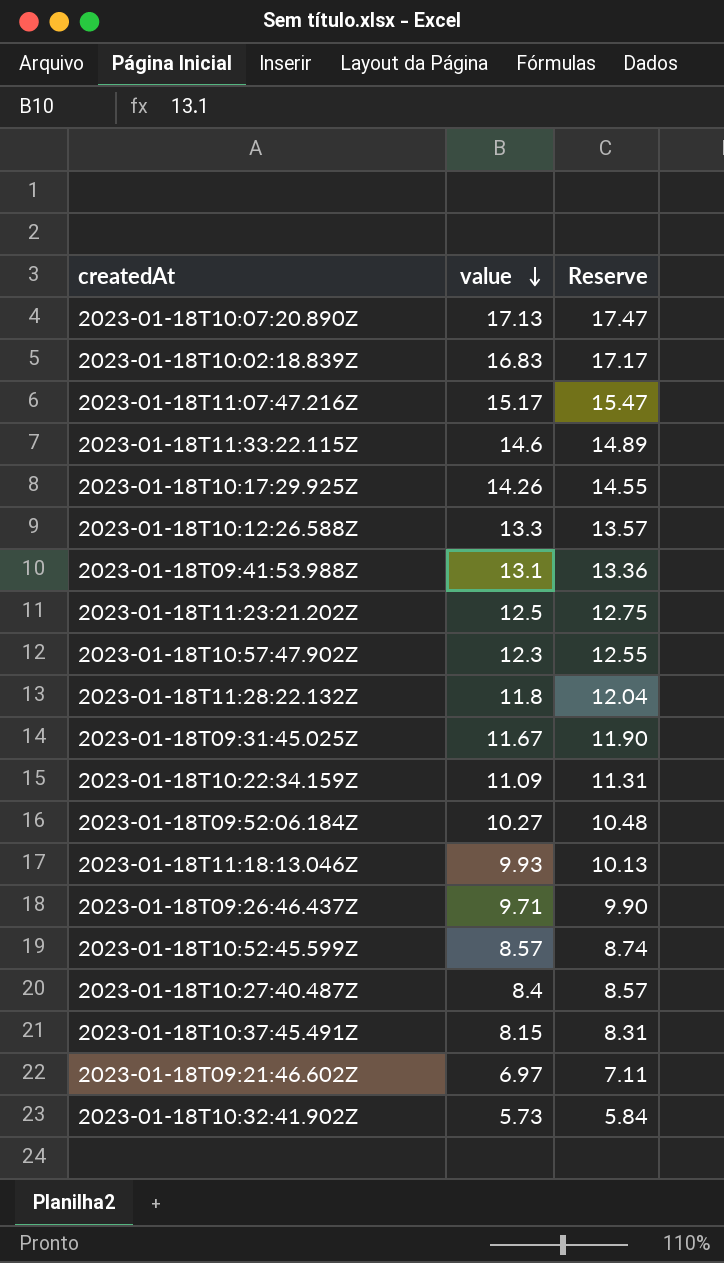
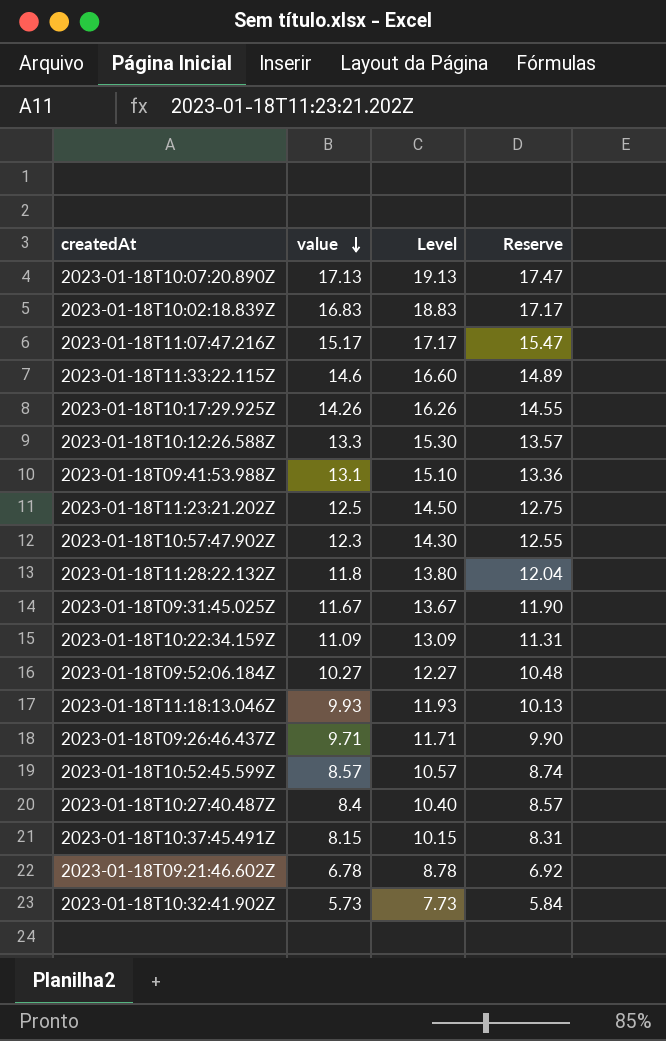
column Level | formula: none -> [value] + 2
2023-01-18T09:21:46.602Z | value: 6.97 -> 6.78
2023-01-18T09:21:46.602Z | Reserve: 7.11 -> 6.92

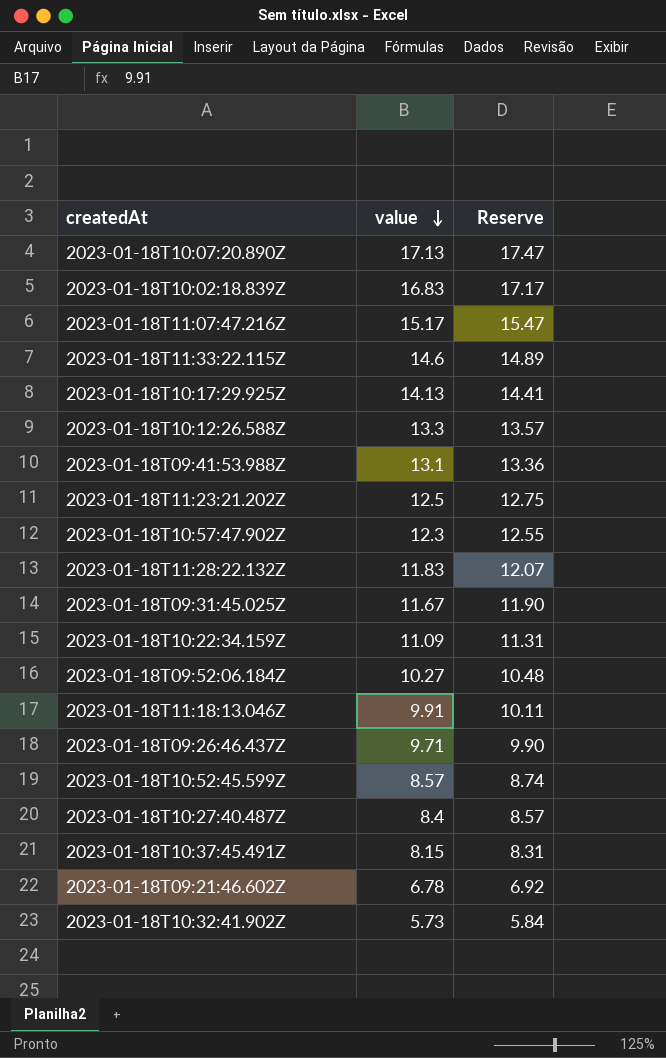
column Level | formula: [value] + 2 -> none
2023-01-18T10:17:29.925Z | value: 14.26 -> 14.13
2023-01-18T10:17:29.925Z | Reserve: 14.55 -> 14.41
2023-01-18T11:28:22.132Z | value: 11.8 -> 11.83
2023-01-18T11:28:22.132Z | Reserve: 12.04 -> 12.07
2023-01-18T11:18:13.046Z | value: 9.93 -> 9.91
2023-01-18T11:18:13.046Z | Reserve: 10.13 -> 10.11

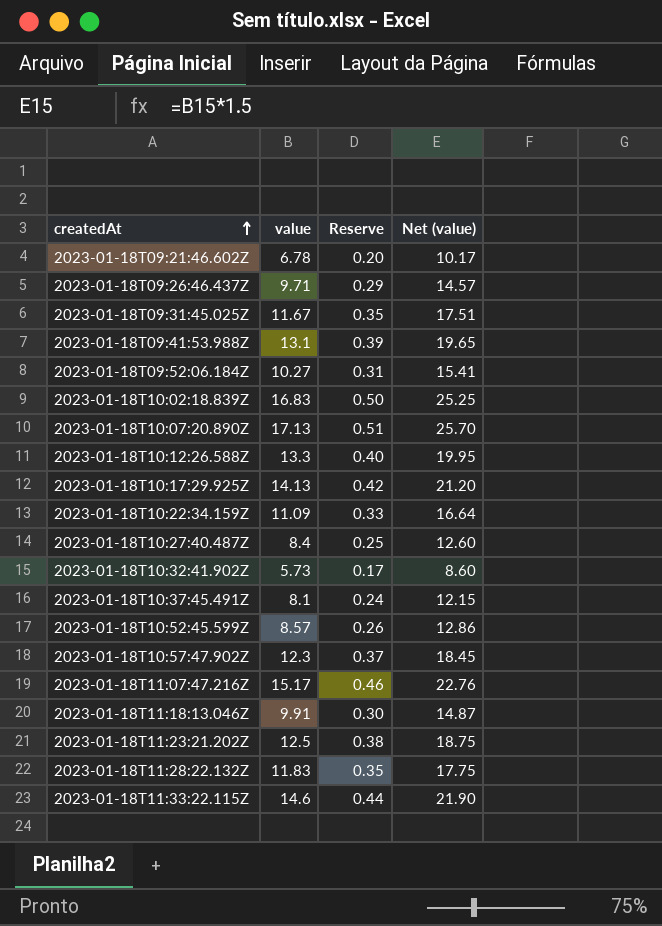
row order: value descending -> createdAt ascending
column Reserve | formula: [value] * 1.02 -> [value] * 0.03
column Net (value) | formula: none -> [value] * 1.5
2023-01-18T10:37:45.491Z | value: 8.15 -> 8.1

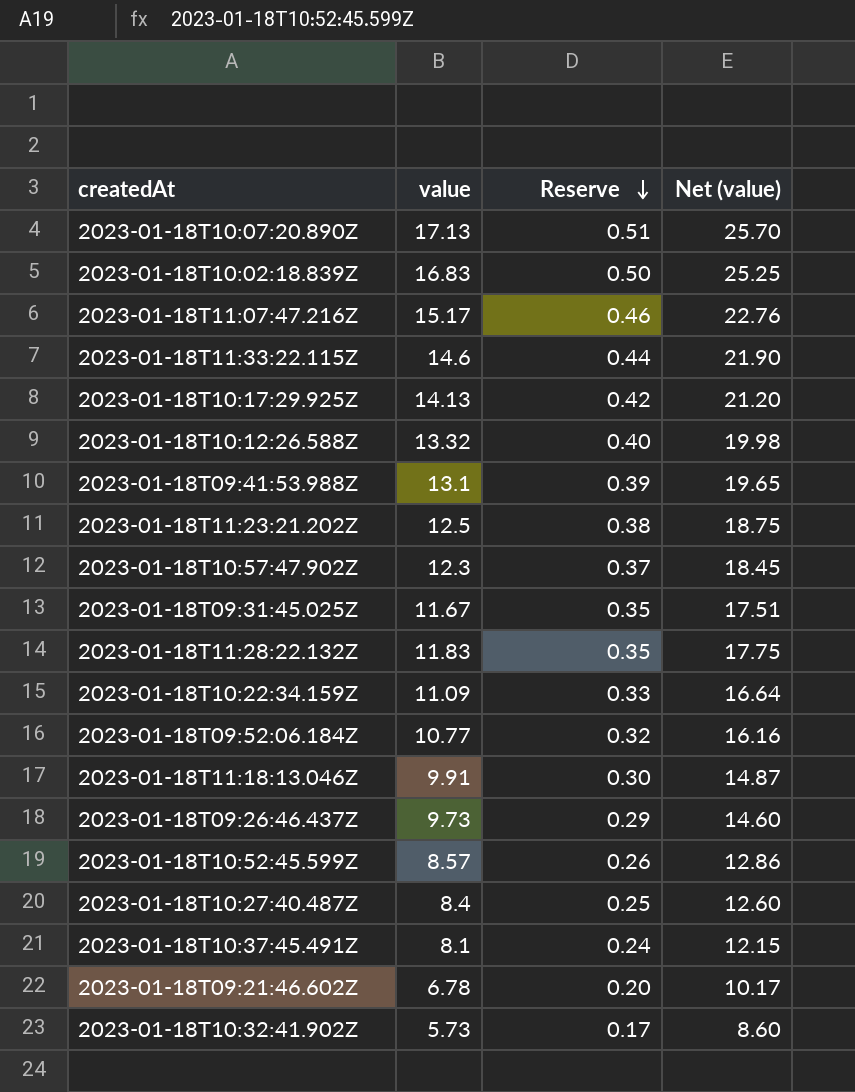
row order: createdAt ascending -> Reserve descending
2023-01-18T10:12:26.588Z | value: 13.3 -> 13.32
2023-01-18T10:12:26.588Z | Net (value): 19.95 -> 19.98
2023-01-18T09:52:06.184Z | value: 10.27 -> 10.77
2023-01-18T09:52:06.184Z | Reserve: 0.31 -> 0.32
2023-01-18T09:52:06.184Z | Net (value): 15.41 -> 16.16
2023-01-18T09:26:46.437Z | value: 9.71 -> 9.73
2023-01-18T09:26:46.437Z | Net (value): 14.57 -> 14.60

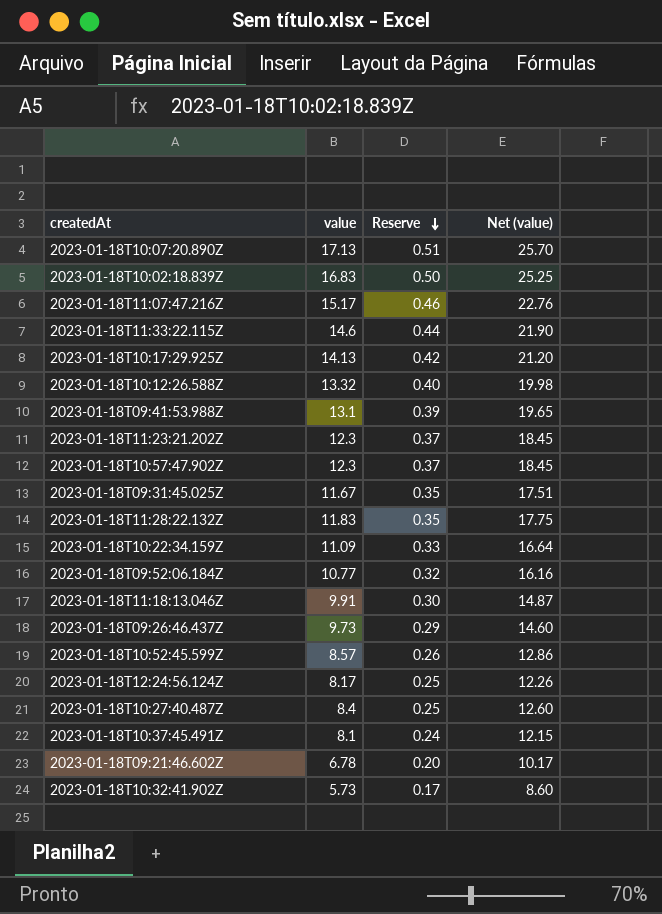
2023-01-18T11:23:21.202Z | value: 12.5 -> 12.3
2023-01-18T11:23:21.202Z | Reserve: 0.38 -> 0.37
2023-01-18T11:23:21.202Z | Net (value): 18.75 -> 18.45
row 2023-01-18T12:24:56.124Z: none -> 8.17 | 0.25 | 12.26

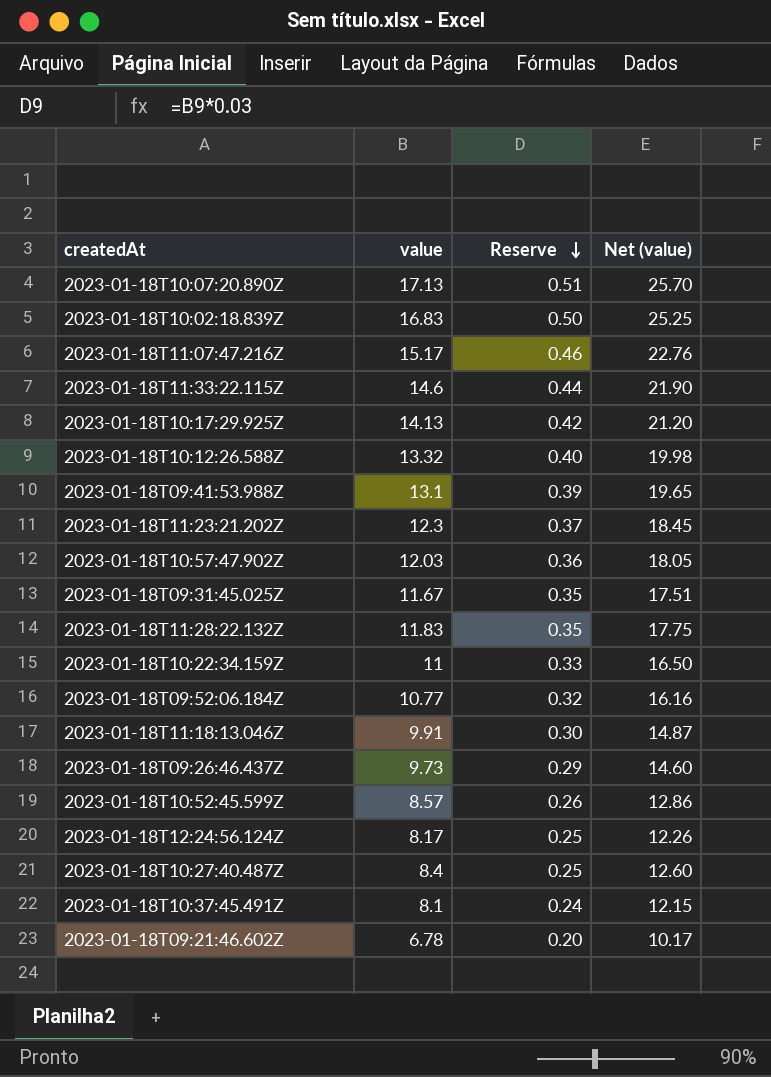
row 2023-01-18T10:32:41.902Z: 5.73 | 0.17 | 8.60 -> none
2023-01-18T10:57:47.902Z | value: 12.3 -> 12.03
2023-01-18T10:57:47.902Z | Reserve: 0.37 -> 0.36
2023-01-18T10:57:47.902Z | Net (value): 18.45 -> 18.05
2023-01-18T10:22:34.159Z | value: 11.09 -> 11
2023-01-18T10:22:34.159Z | Net (value): 16.64 -> 16.50

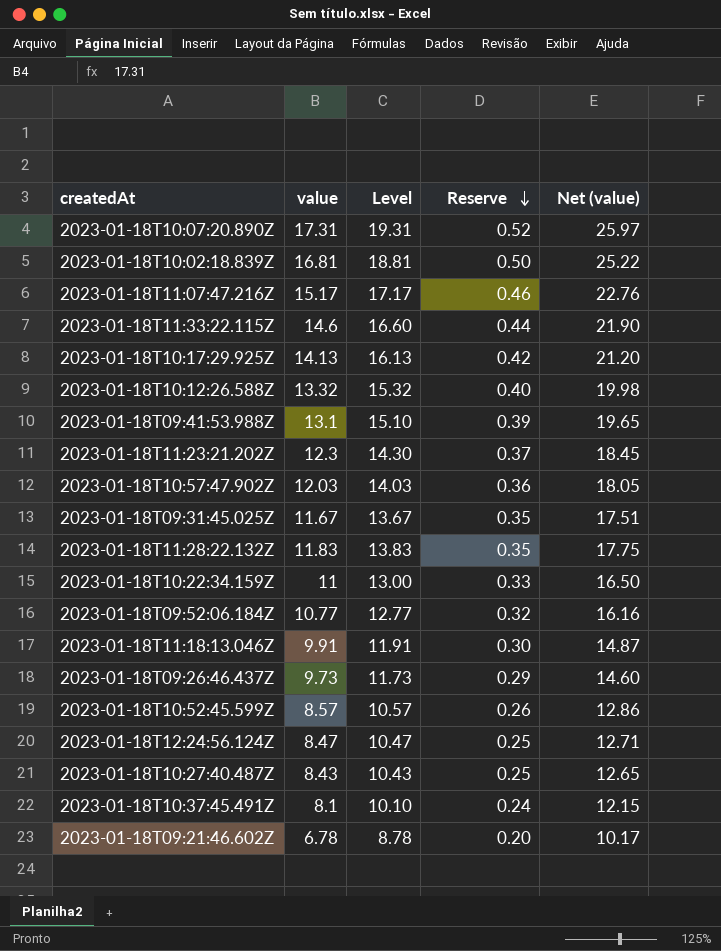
column Level | formula: none -> [value] + 2
2023-01-18T10:07:20.890Z | value: 17.13 -> 17.31
2023-01-18T10:07:20.890Z | Reserve: 0.51 -> 0.52
2023-01-18T10:07:20.890Z | Net (value): 25.70 -> 25.97
2023-01-18T10:02:18.839Z | value: 16.83 -> 16.81
2023-01-18T10:02:18.839Z | Net (value): 25.25 -> 25.22
2023-01-18T12:24:56.124Z | value: 8.17 -> 8.47
2023-01-18T12:24:56.124Z | Net (value): 12.26 -> 12.71
2023-01-18T10:27:40.487Z | value: 8.4 -> 8.43
2023-01-18T10:27:40.487Z | Net (value): 12.60 -> 12.65

